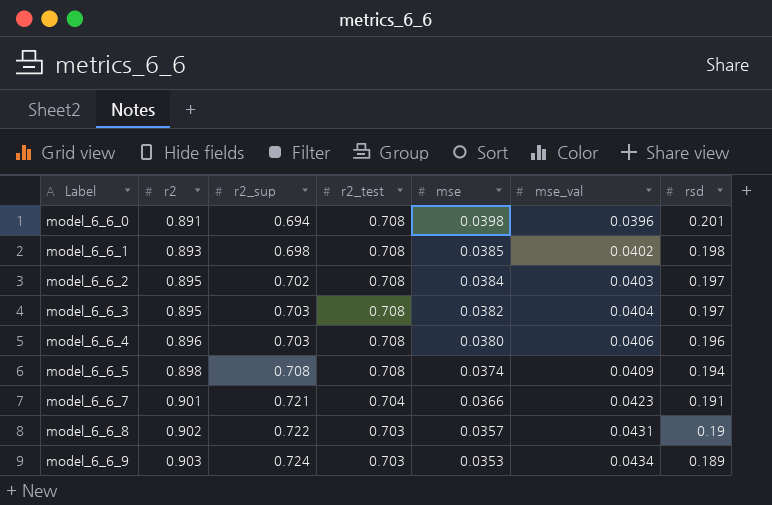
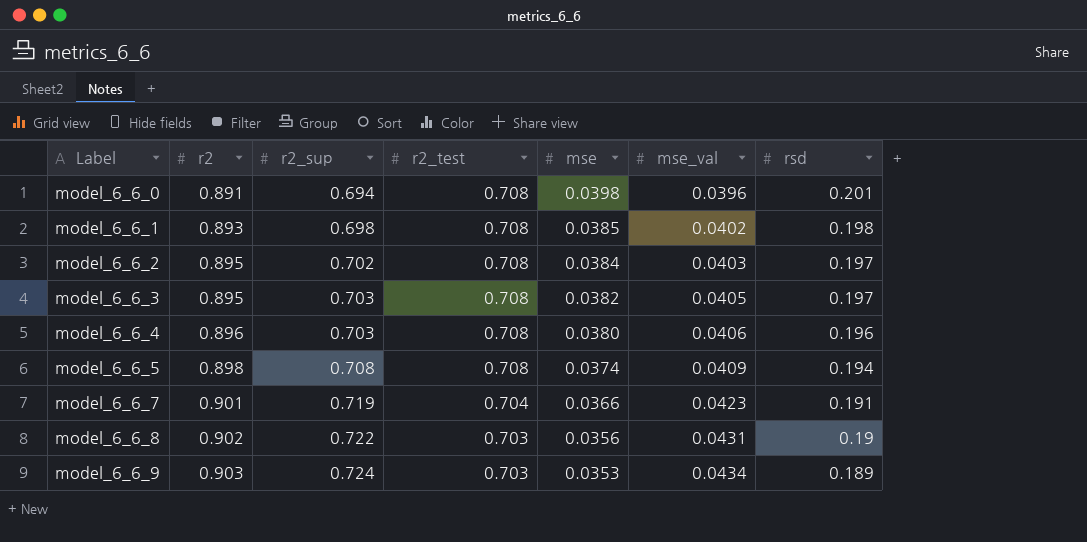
model_6_6_3 | mse_val: 0.0404 -> 0.0405
model_6_6_7 | r2_sup: 0.721 -> 0.719
model_6_6_8 | mse: 0.0357 -> 0.0356

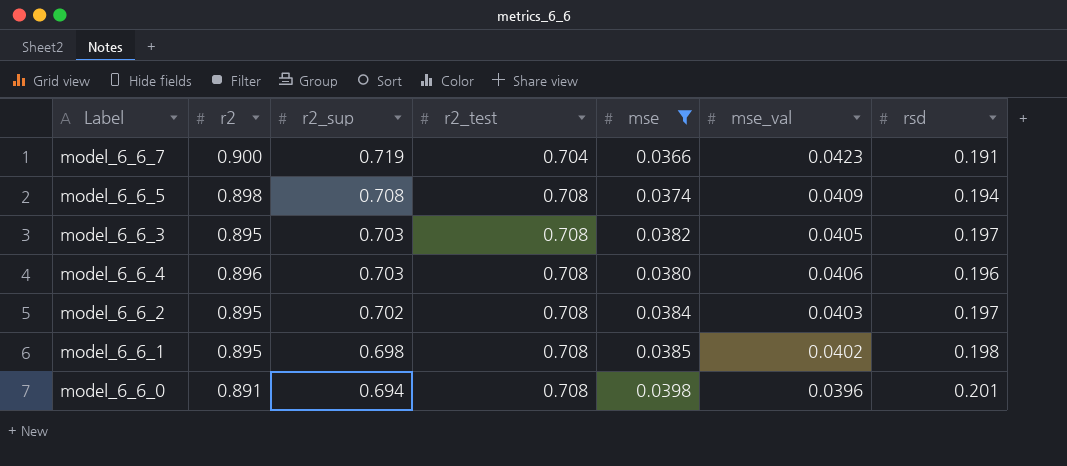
filter: none -> mse >= 0.0366
row order: Label ascending -> r2_sup descending
model_6_6_7 | r2: 0.901 -> 0.900
model_6_6_1 | r2: 0.893 -> 0.895

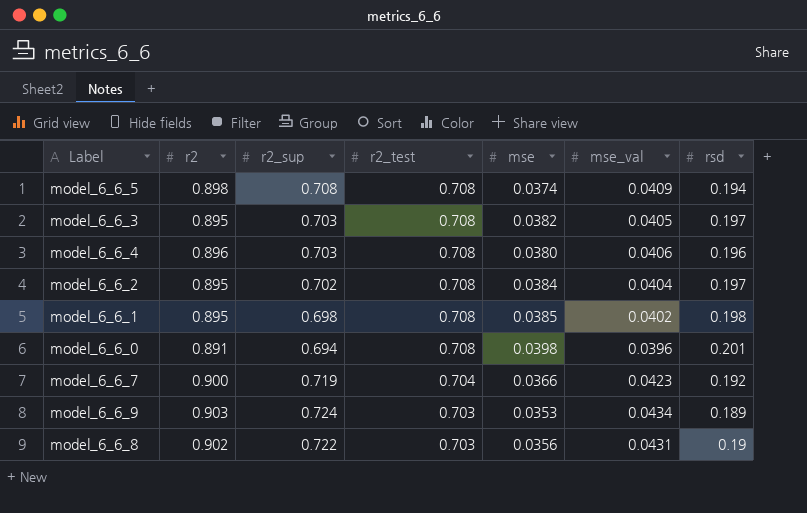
filter: mse >= 0.0366 -> none
row order: r2_sup descending -> r2_test descending
model_6_6_2 | mse_val: 0.0403 -> 0.0404
model_6_6_7 | rsd: 0.191 -> 0.192

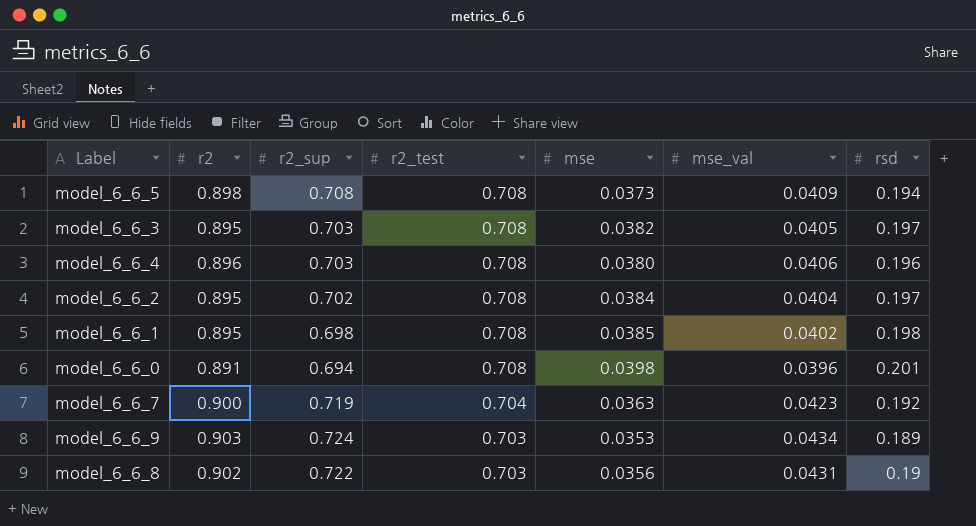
model_6_6_5 | mse: 0.0374 -> 0.0373
model_6_6_7 | mse: 0.0366 -> 0.0363

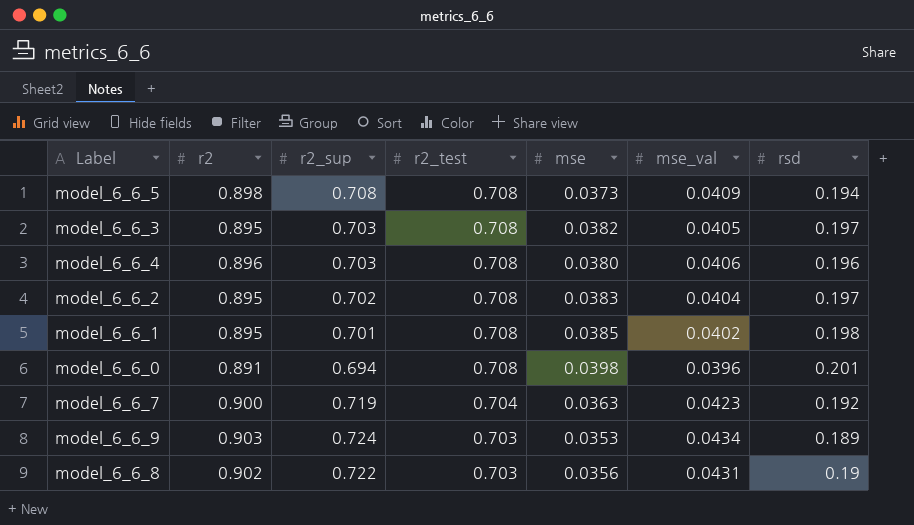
model_6_6_2 | mse: 0.0384 -> 0.0383
model_6_6_1 | r2_sup: 0.698 -> 0.701

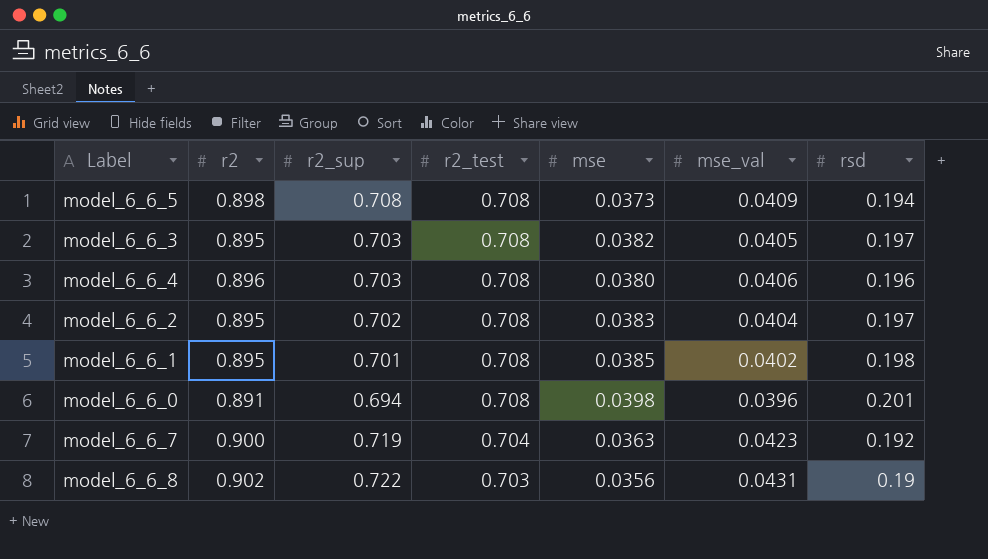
row model_6_6_9: 0.903 | 0.724 | 0.703 | 0.0353 | 0.0434 | 0.189 -> none

